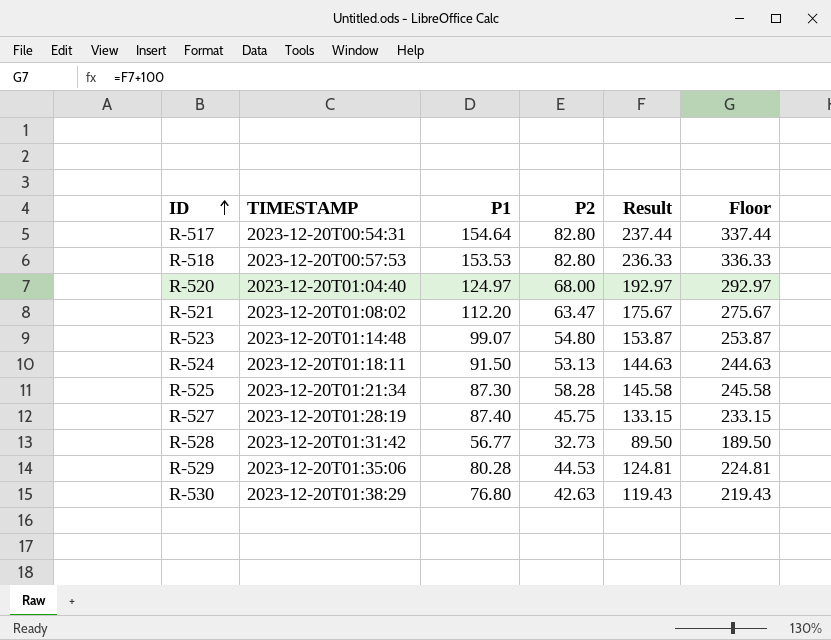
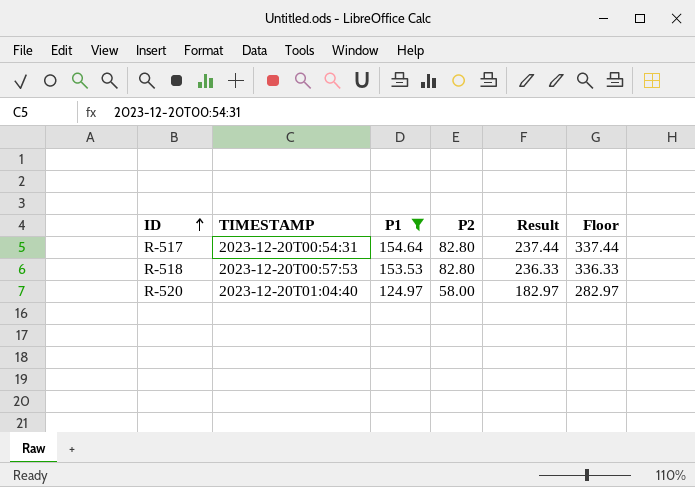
filter: none -> P1 >= 124.97
R-520 | P2: 68.00 -> 58.00
R-520 | Result: 192.97 -> 182.97
R-520 | Floor: 292.97 -> 282.97

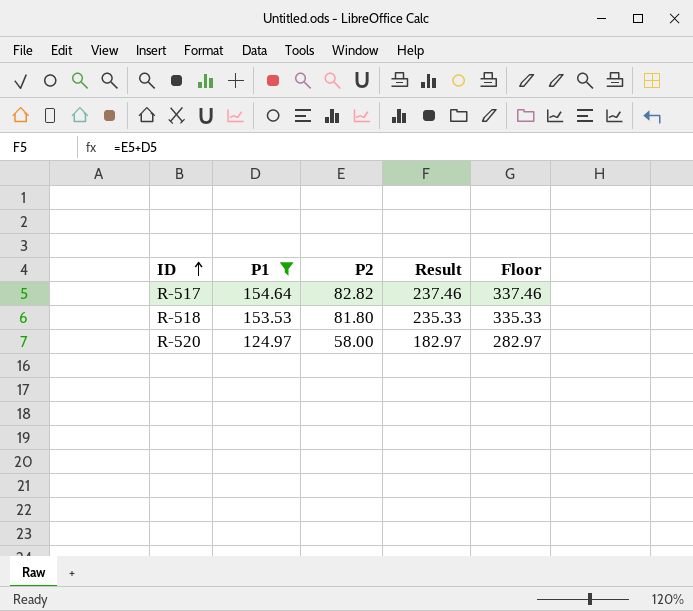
column TIMESTAMP | position: 2 -> none
R-517 | P2: 82.80 -> 82.82
R-517 | Result: 237.44 -> 237.46
R-517 | Floor: 337.44 -> 337.46
R-518 | P2: 82.80 -> 81.80
R-518 | Result: 236.33 -> 235.33
R-518 | Floor: 336.33 -> 335.33

